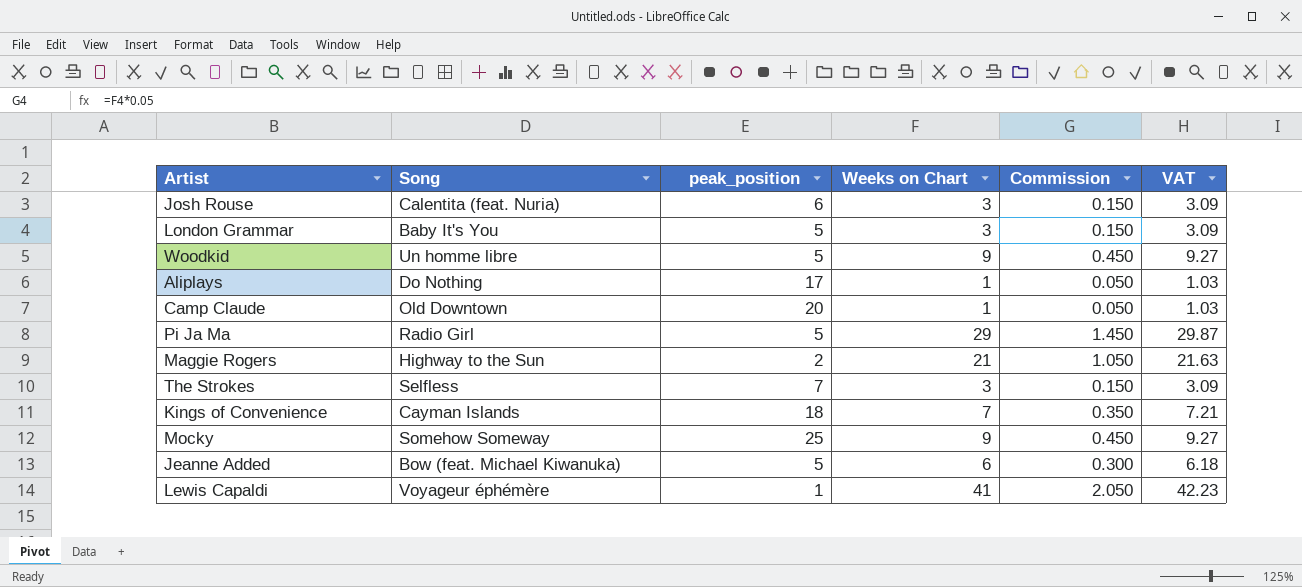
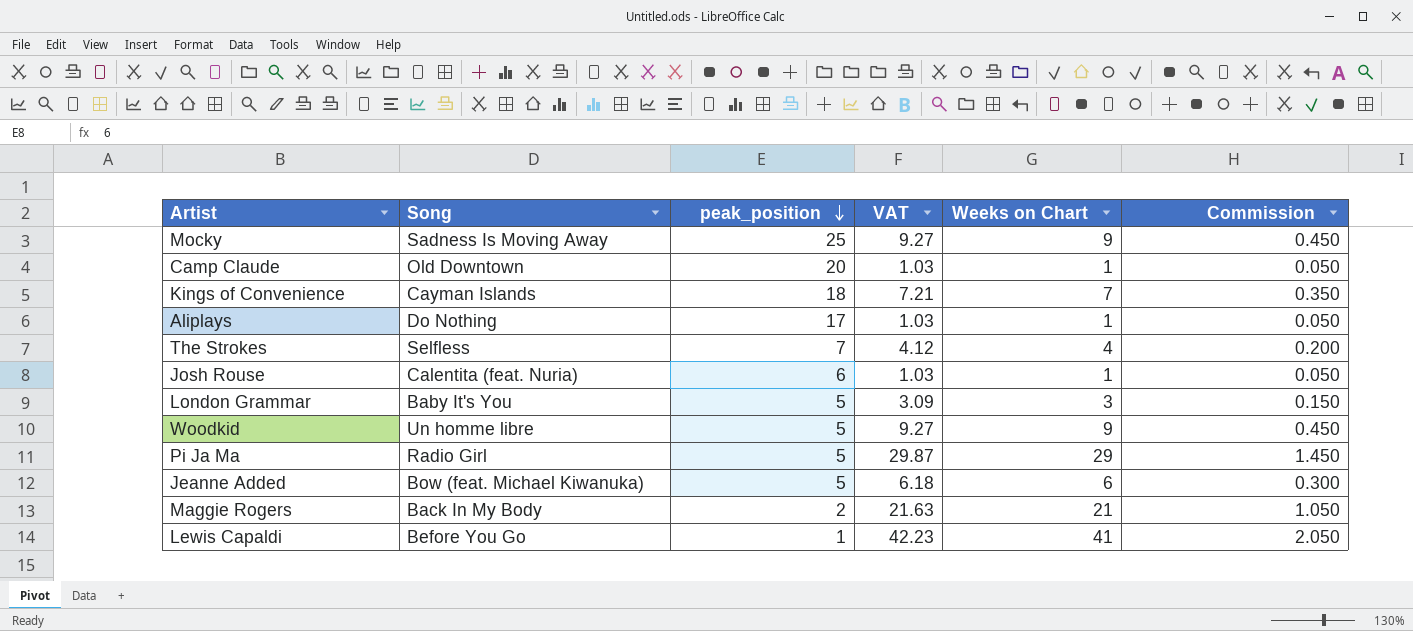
row order: none -> peak_position descending
column VAT | position: 6 -> 4
Mocky | Song: Somehow Someway -> Sadness Is Moving Away
The Strokes | VAT: 3.09 -> 4.12
The Strokes | Weeks on Chart: 3 -> 4
The Strokes | Commission: 0.150 -> 0.200
Josh Rouse | VAT: 3.09 -> 1.03
Josh Rouse | Weeks on Chart: 3 -> 1
Josh Rouse | Commission: 0.150 -> 0.050
Maggie Rogers | Song: Highway to the Sun -> Back In My Body
Lewis Capaldi | Song: Voyageur éphémère -> Before You Go

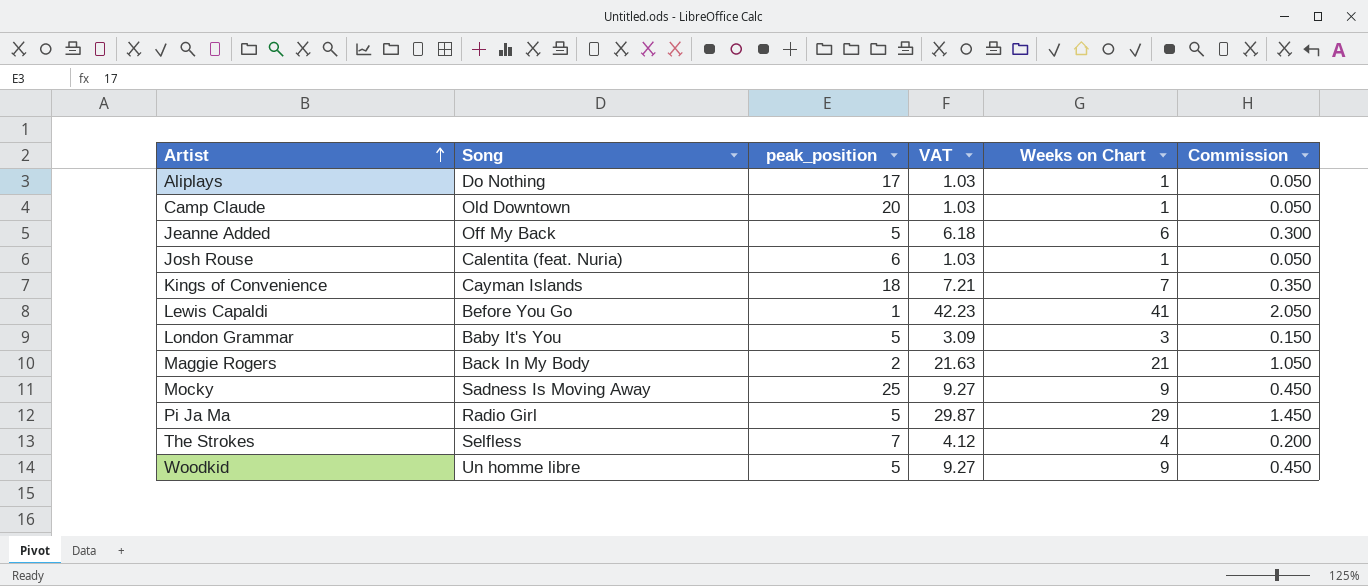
row order: peak_position descending -> Artist ascending
Jeanne Added | Song: Bow (feat. Michael Kiwanuka) -> Off My Back

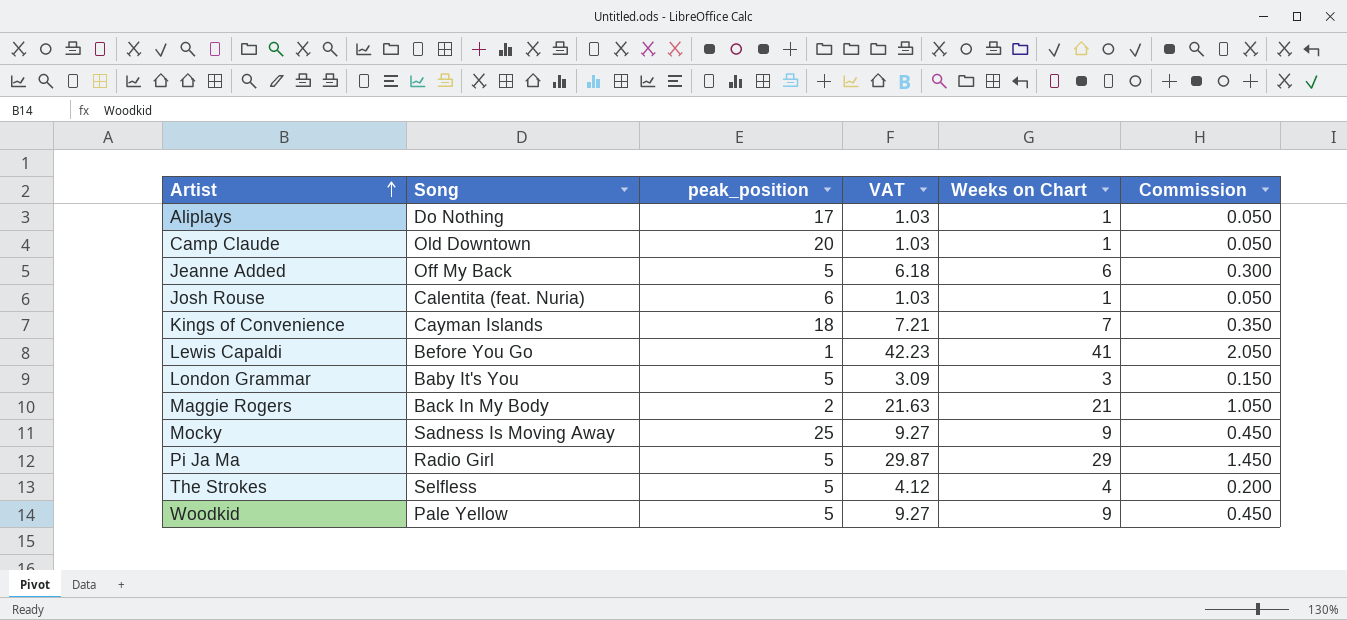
The Strokes | peak_position: 7 -> 5
Woodkid | Song: Un homme libre -> Pale Yellow

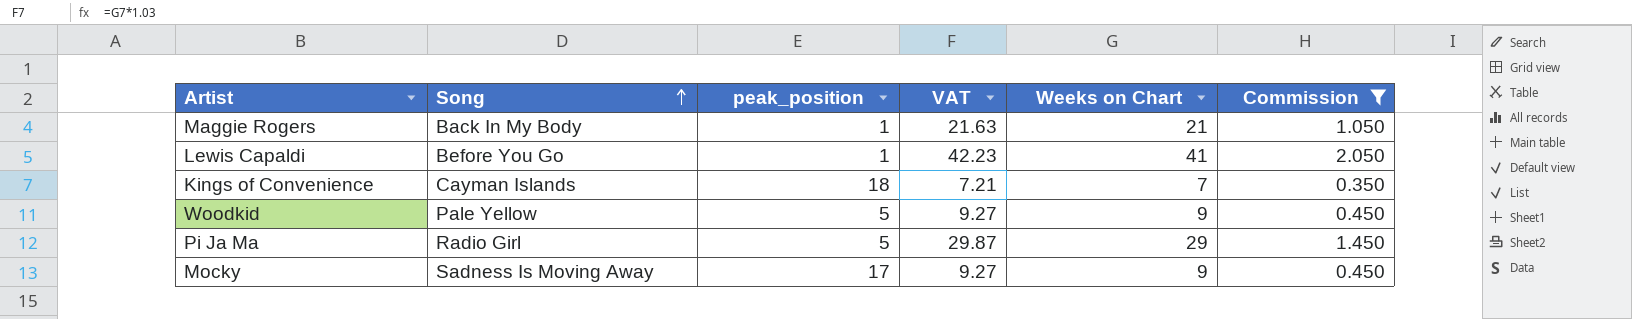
filter: none -> Commission >= 0.350
row order: Artist ascending -> Song ascending
Maggie Rogers | peak_position: 2 -> 1
Mocky | peak_position: 25 -> 17

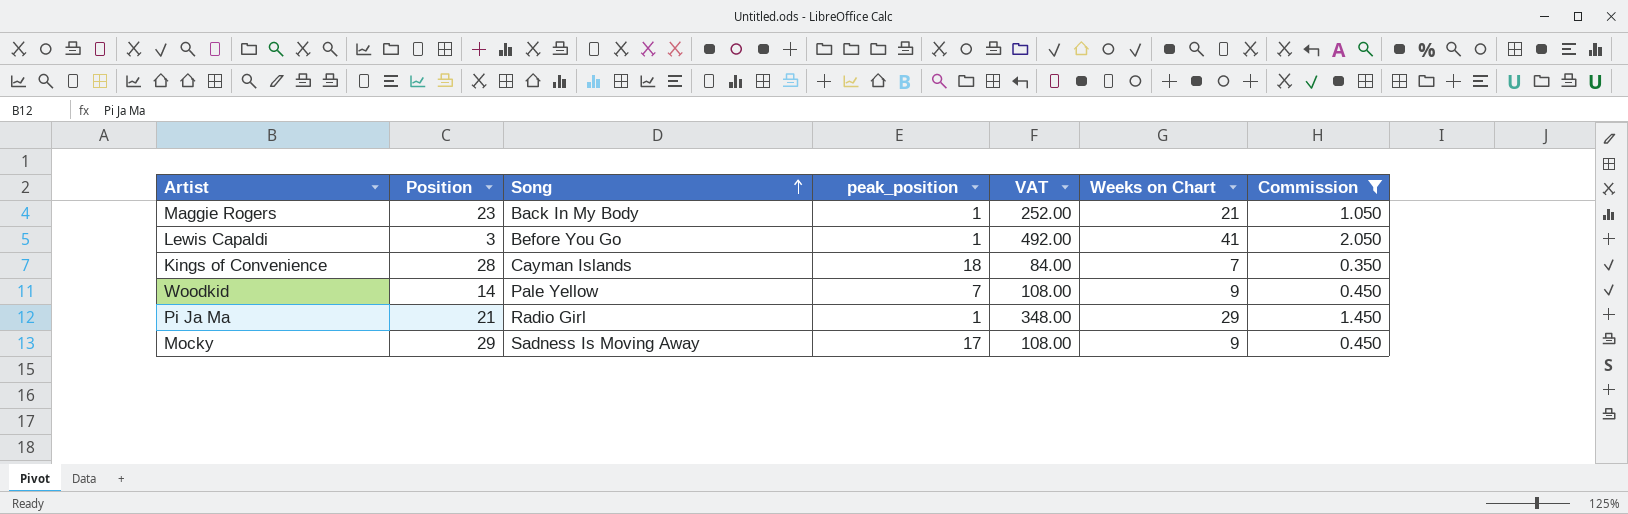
column Position | position: none -> 2
column VAT | formula: [Weeks on Chart] * 1.03 -> [Weeks on Chart] * 12
Woodkid | peak_position: 5 -> 7
Pi Ja Ma | peak_position: 5 -> 1

